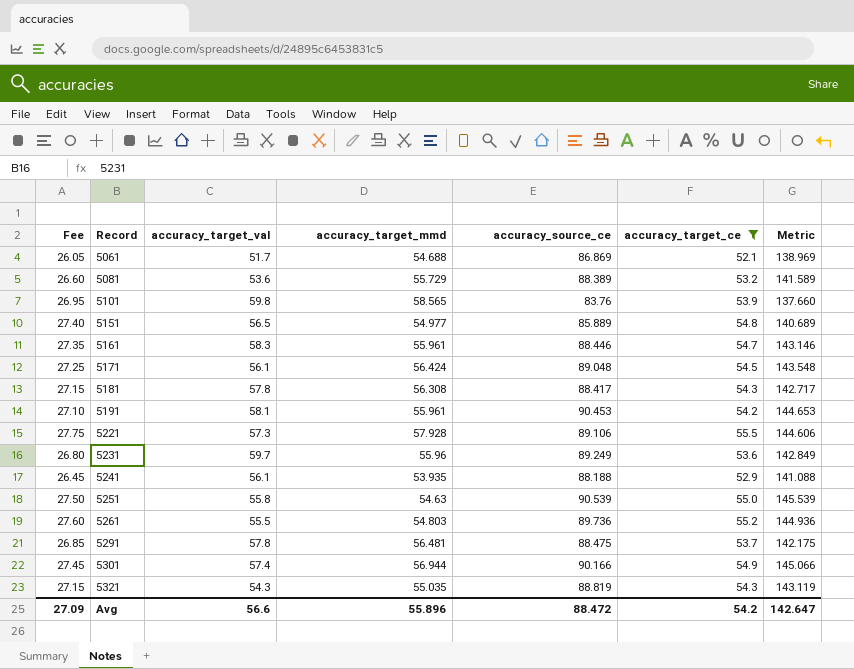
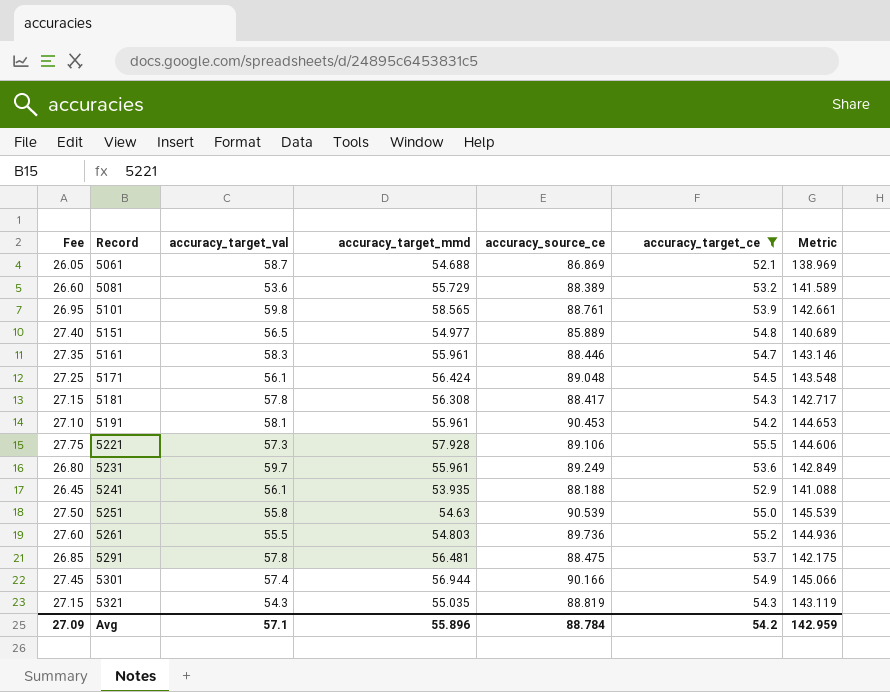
5061 | accuracy_target_val: 51.7 -> 58.7
5101 | accuracy_source_ce: 83.76 -> 88.761
5101 | Metric: 137.660 -> 142.661
5231 | accuracy_target_mmd: 55.96 -> 55.961
Avg | accuracy_target_val: 56.6 -> 57.1
Avg | accuracy_source_ce: 88.472 -> 88.784
Avg | Metric: 142.647 -> 142.959

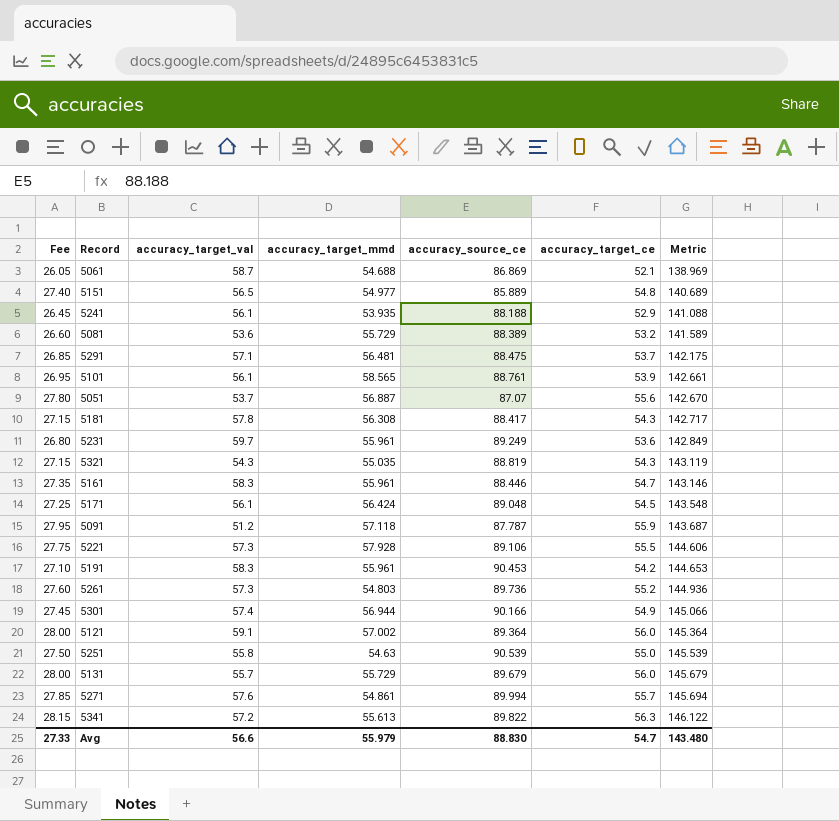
filter: accuracy_target_ce <= 55.5 -> none
row order: Record ascending -> Metric ascending
5291 | accuracy_target_val: 57.8 -> 57.1
5101 | accuracy_target_val: 59.8 -> 56.1
5191 | accuracy_target_val: 58.1 -> 58.3
5261 | accuracy_target_val: 55.5 -> 57.3
Avg | Fee: 27.09 -> 27.33
Avg | accuracy_target_val: 57.1 -> 56.6
Avg | accuracy_target_mmd: 55.896 -> 55.979
Avg | accuracy_source_ce: 88.784 -> 88.830
Avg | accuracy_target_ce: 54.2 -> 54.7
Avg | Metric: 142.959 -> 143.480

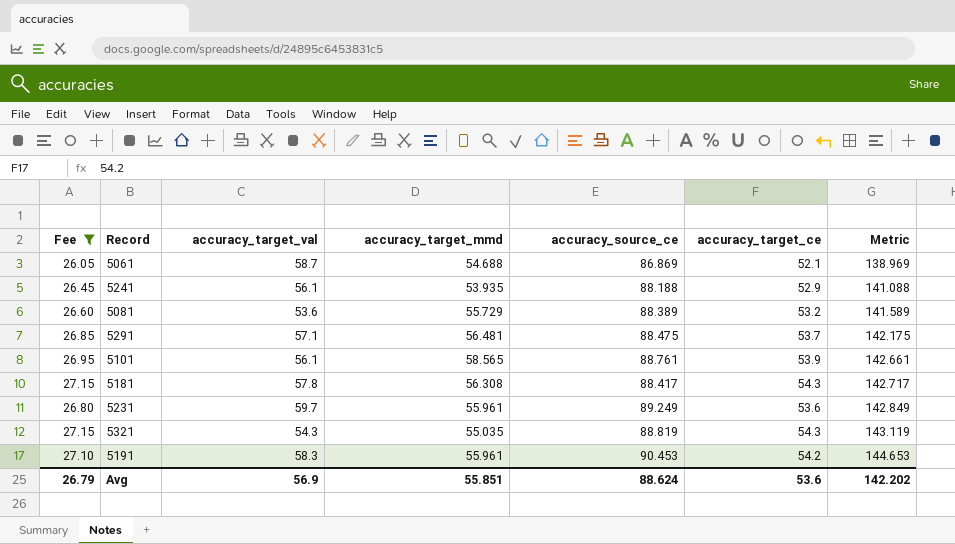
filter: none -> Fee <= 27.15
Avg | Fee: 27.33 -> 26.79
Avg | accuracy_target_val: 56.6 -> 56.9
Avg | accuracy_target_mmd: 55.979 -> 55.851
Avg | accuracy_source_ce: 88.830 -> 88.624
Avg | accuracy_target_ce: 54.7 -> 53.6
Avg | Metric: 143.480 -> 142.202

